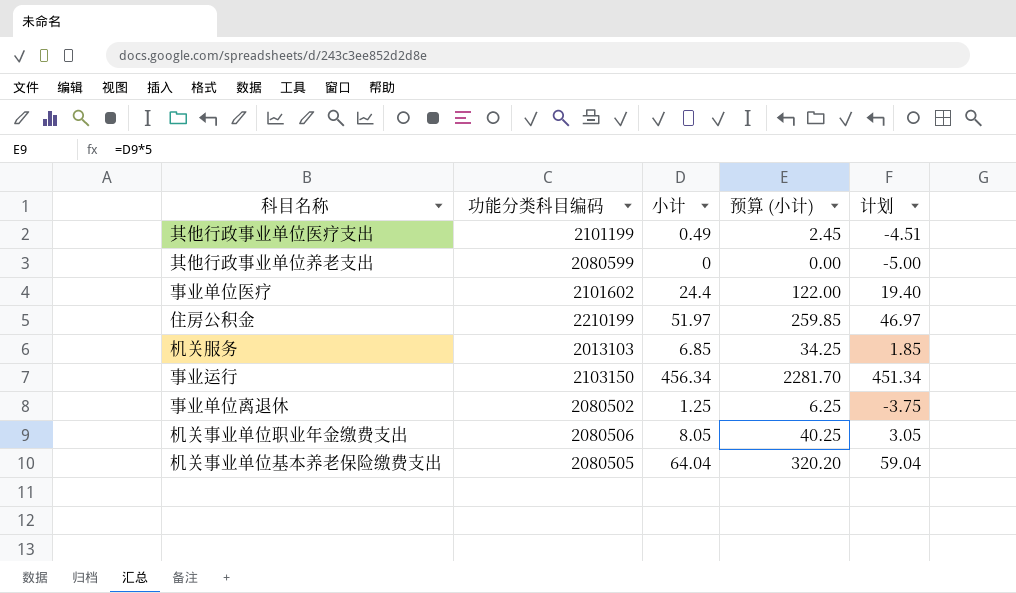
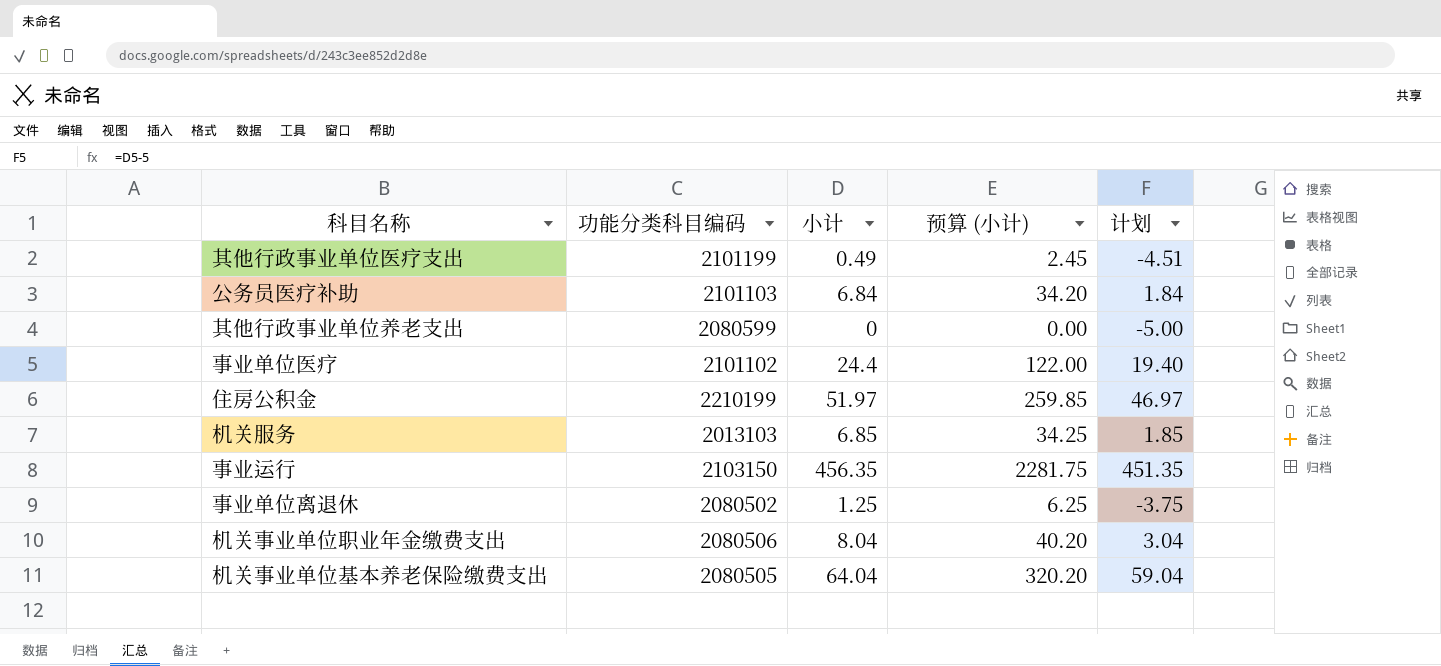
row 公务员医疗补助: none -> 2101103 | 6.84 | 34.20 | 1.84
事业单位医疗 | 功能分类科目编码: 2101602 -> 2101102
事业运行 | 小计: 456.34 -> 456.35
事业运行 | 预算 (小计): 2281.70 -> 2281.75
事业运行 | 计划: 451.34 -> 451.35
机关事业单位职业年金缴费支出 | 小计: 8.05 -> 8.04
机关事业单位职业年金缴费支出 | 预算 (小计): 40.25 -> 40.20
机关事业单位职业年金缴费支出 | 计划: 3.05 -> 3.04

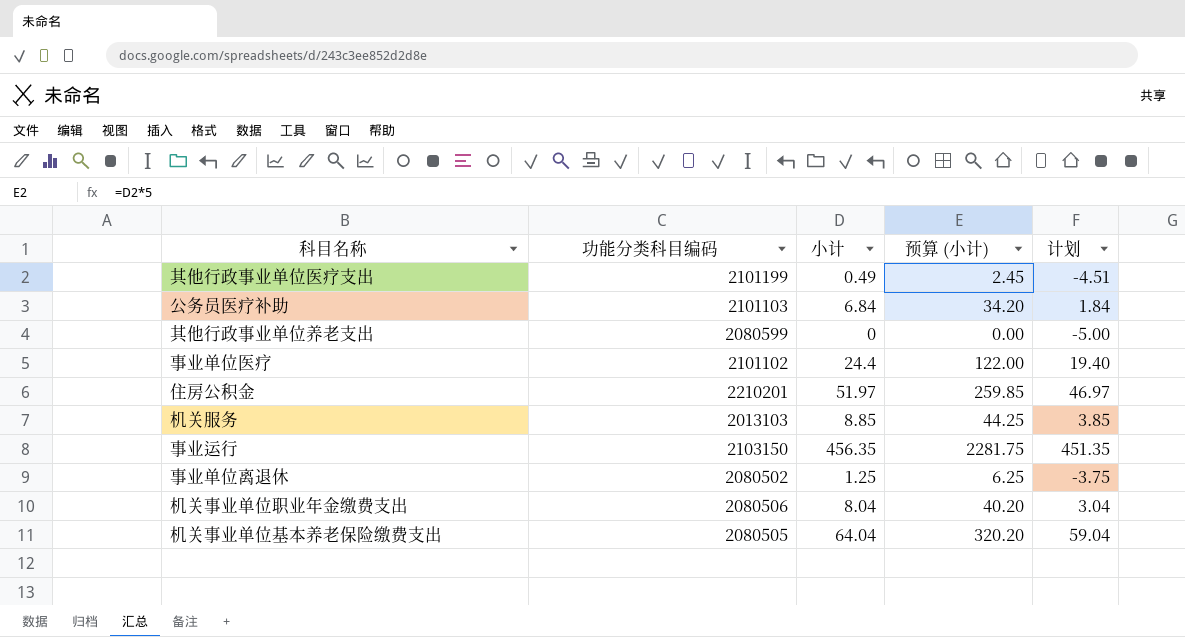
住房公积金 | 功能分类科目编码: 2210199 -> 2210201
机关服务 | 小计: 6.85 -> 8.85
机关服务 | 预算 (小计): 34.25 -> 44.25
机关服务 | 计划: 1.85 -> 3.85

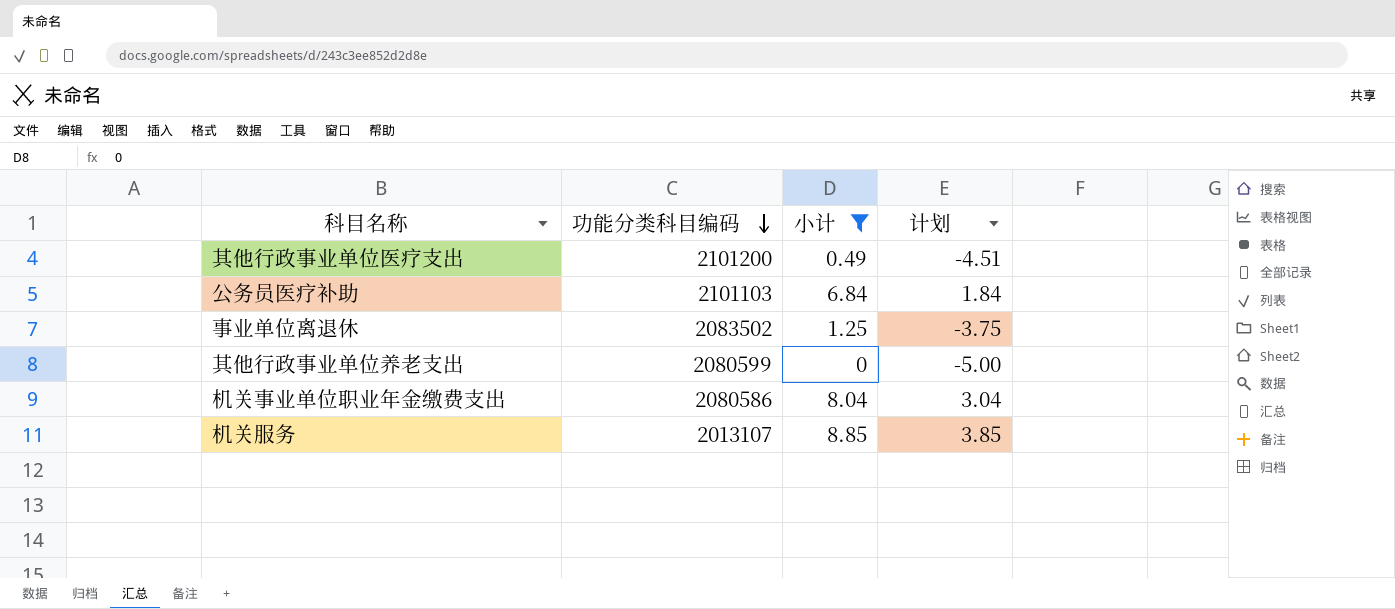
filter: none -> 小计 <= 8.85
row order: none -> 功能分类科目编码 descending
column 预算 (小计) | formula: [小计] * 5 -> none
其他行政事业单位医疗支出 | 功能分类科目编码: 2101199 -> 2101200
事业单位离退休 | 功能分类科目编码: 2080502 -> 2083502
机关事业单位职业年金缴费支出 | 功能分类科目编码: 2080506 -> 2080586
机关服务 | 功能分类科目编码: 2013103 -> 2013107

